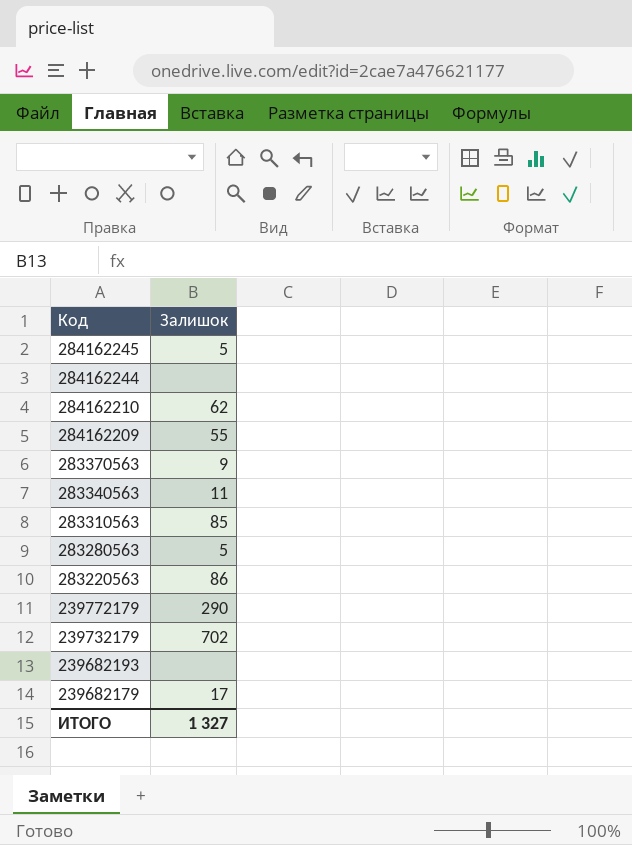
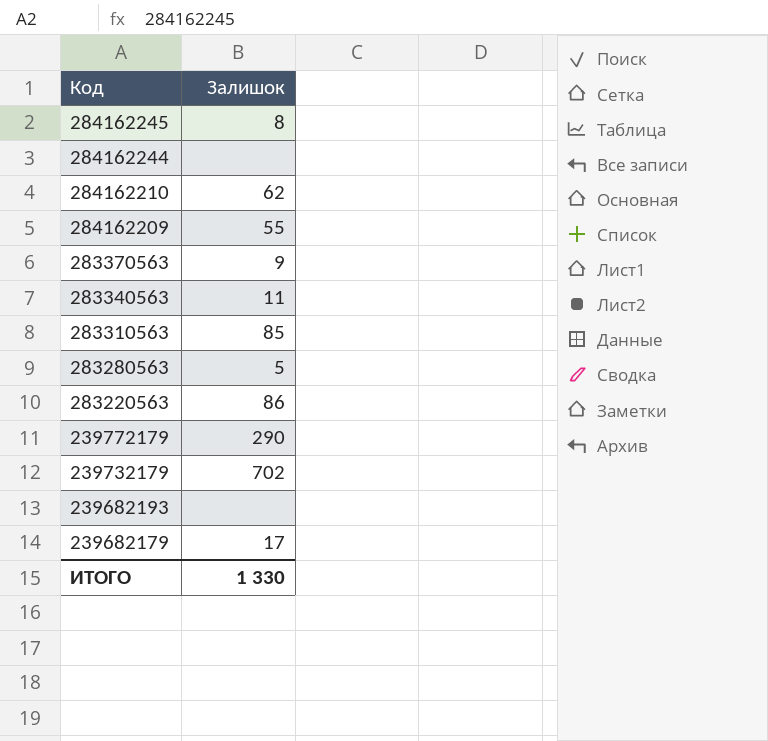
284162245 | Залишок: 5 -> 8
ИТОГО | Залишок: 1 327 -> 1 330

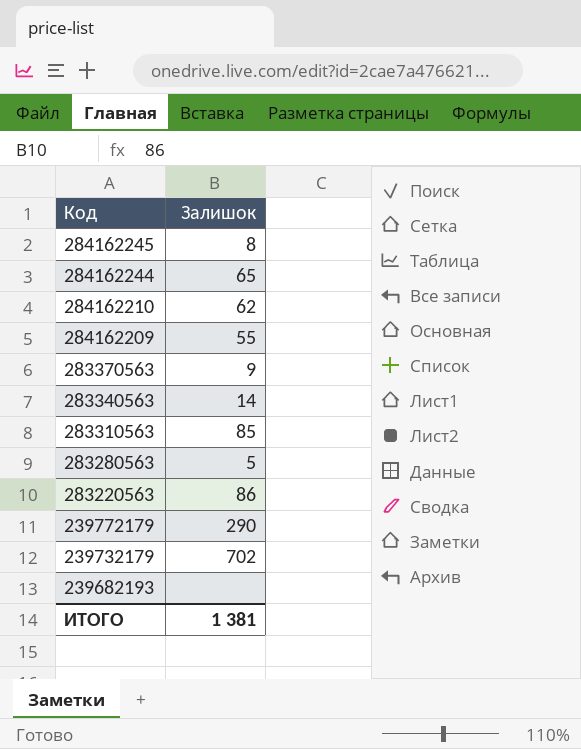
row 239682179: 17 -> none
284162244 | Залишок: none -> 65
283340563 | Залишок: 11 -> 14
ИТОГО | Залишок: 1 330 -> 1 381

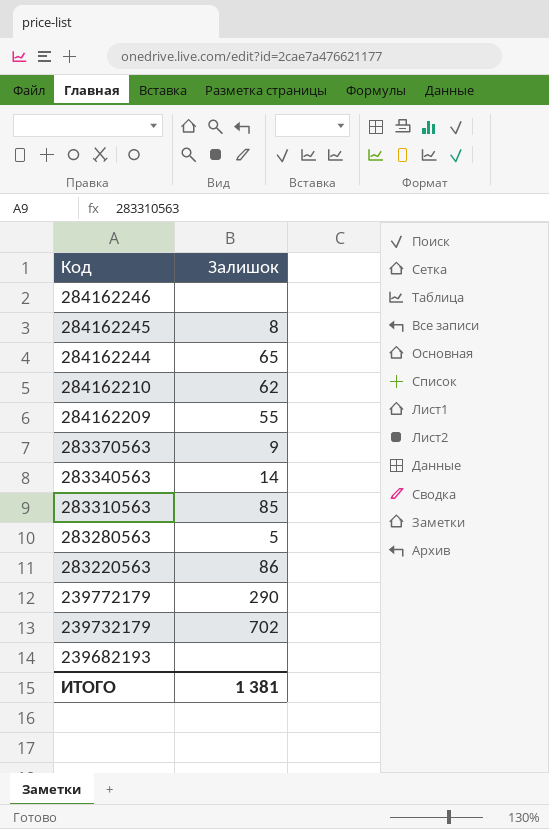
row 284162246: none -> none

